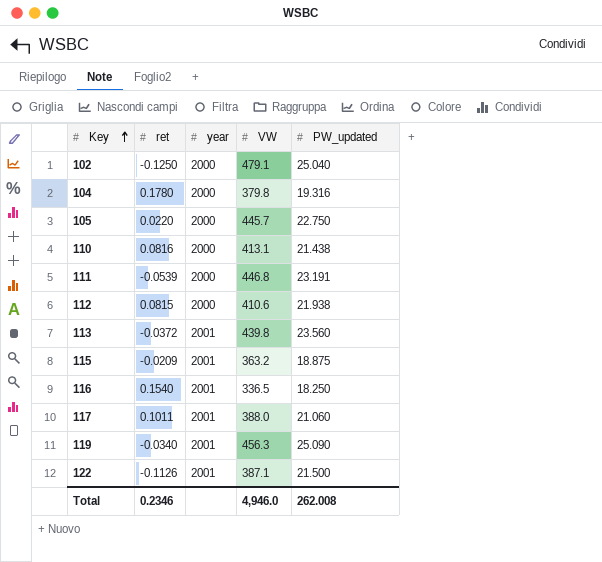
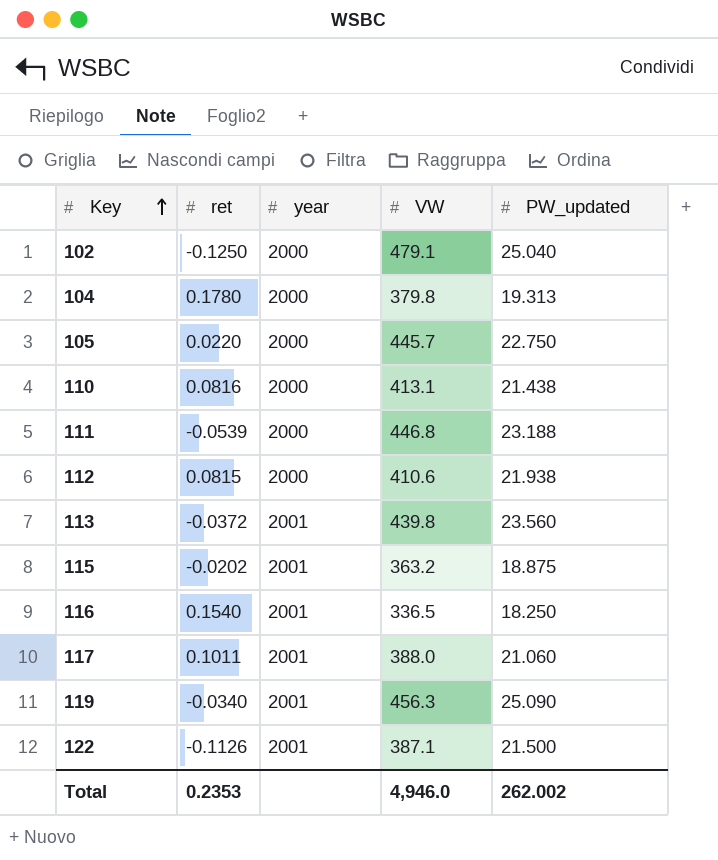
104 | PW_updated: 19.316 -> 19.313
111 | PW_updated: 23.191 -> 23.188
115 | ret: -0.0209 -> -0.0202
Total | ret: 0.2346 -> 0.2353
Total | PW_updated: 262.008 -> 262.002

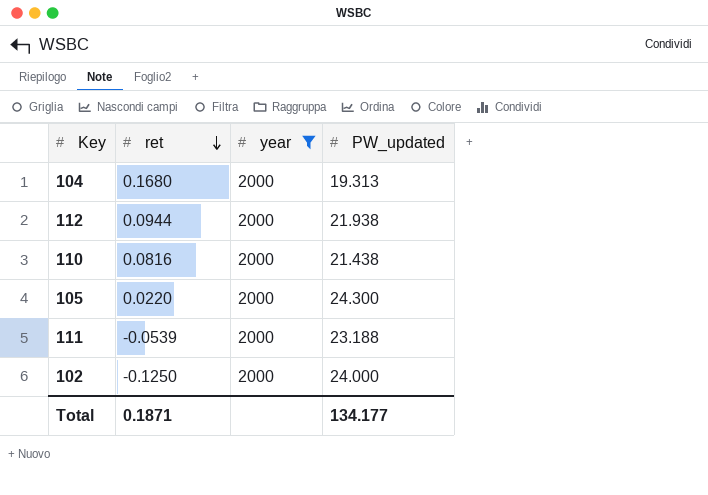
filter: none -> year = 2000
row order: Key ascending -> ret descending
column VW | position: 4 -> none
104 | ret: 0.1780 -> 0.1680
112 | ret: 0.0815 -> 0.0944
105 | PW_updated: 22.750 -> 24.300
102 | PW_updated: 25.040 -> 24.000
Total | ret: 0.2353 -> 0.1871
Total | PW_updated: 262.002 -> 134.177

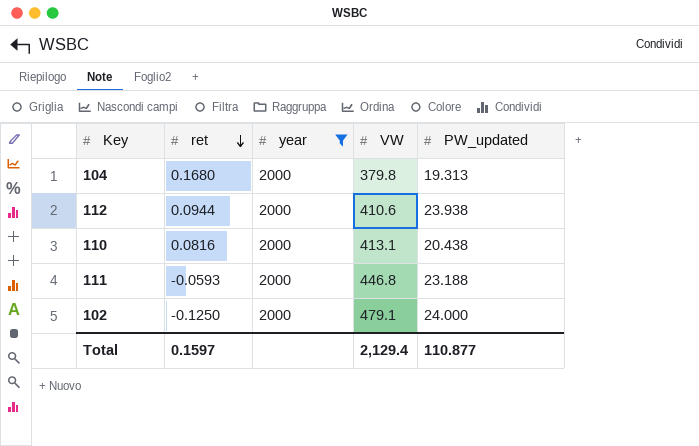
column VW | position: none -> 4
row 105: 0.0220 | 2000 | 24.300 -> none
112 | PW_updated: 21.938 -> 23.938
110 | PW_updated: 21.438 -> 20.438
111 | ret: -0.0539 -> -0.0593
Total | ret: 0.1871 -> 0.1597
Total | PW_updated: 134.177 -> 110.877

